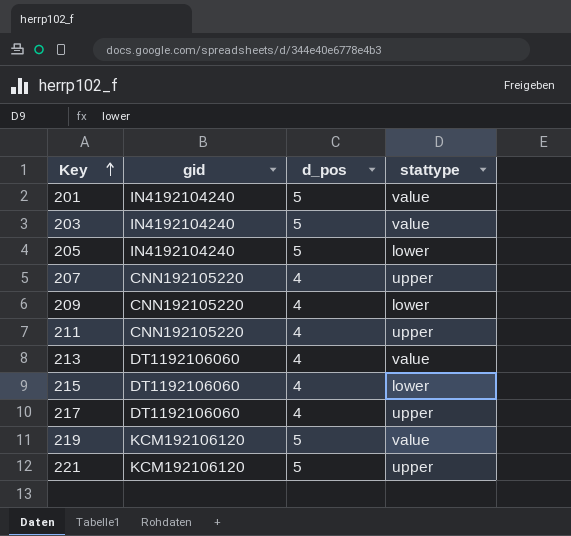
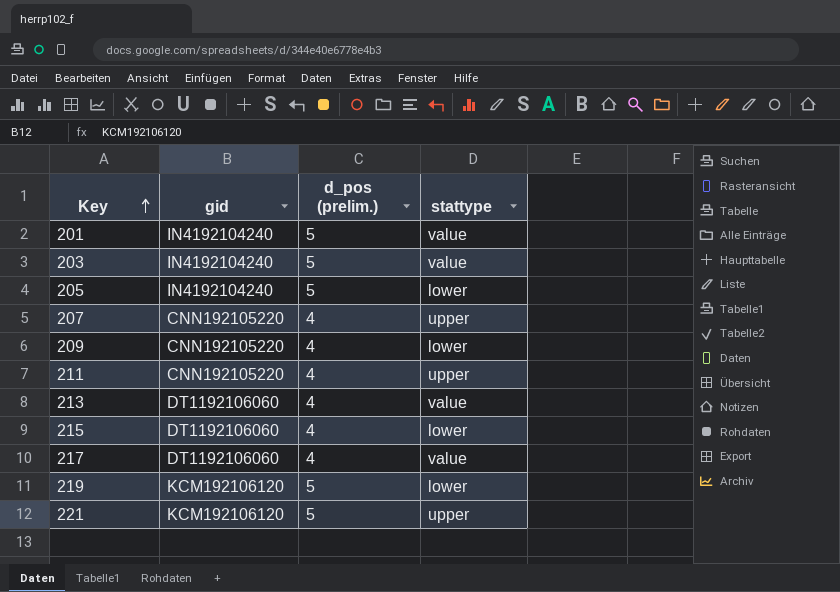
column name: d_pos -> d_pos (prelim.)
217 | stattype: upper -> value
219 | stattype: value -> lower

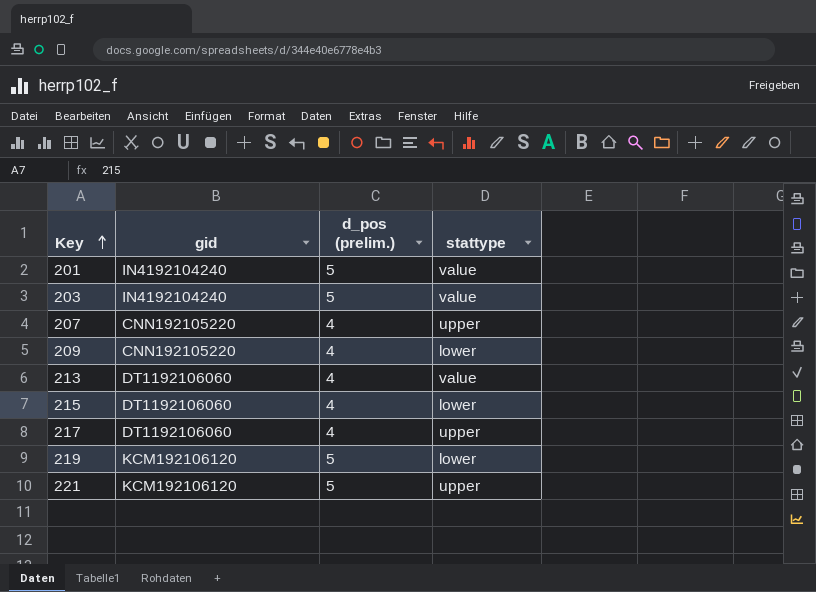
row 205: IN4192104240 | 5 | lower -> none
row 211: CNN192105220 | 4 | upper -> none
217 | stattype: value -> upper

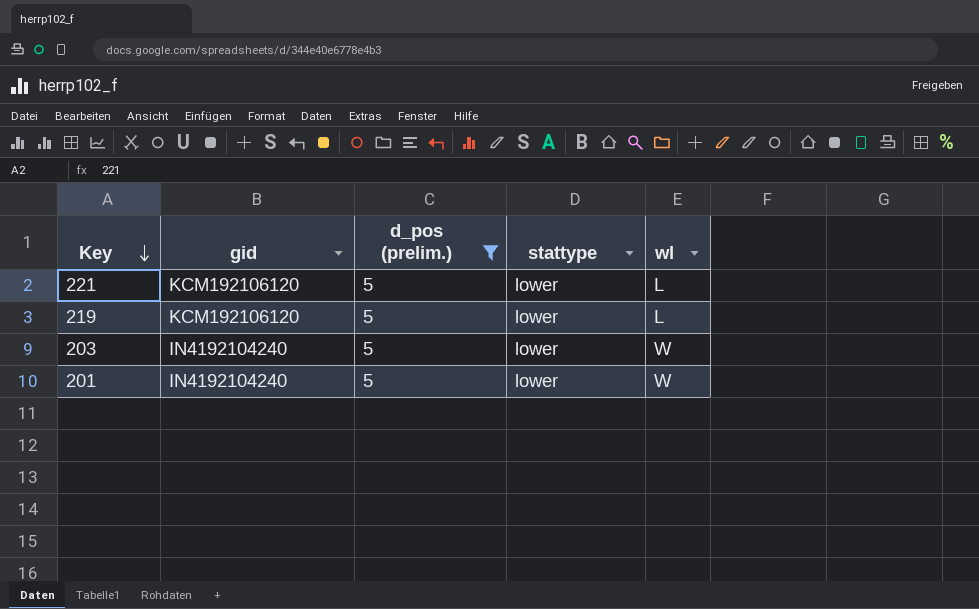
filter: none -> d_pos (prelim.) = 5
row order: Key ascending -> Key descending
column wl | position: none -> 5
221 | stattype: upper -> lower
203 | stattype: value -> lower
201 | stattype: value -> lower

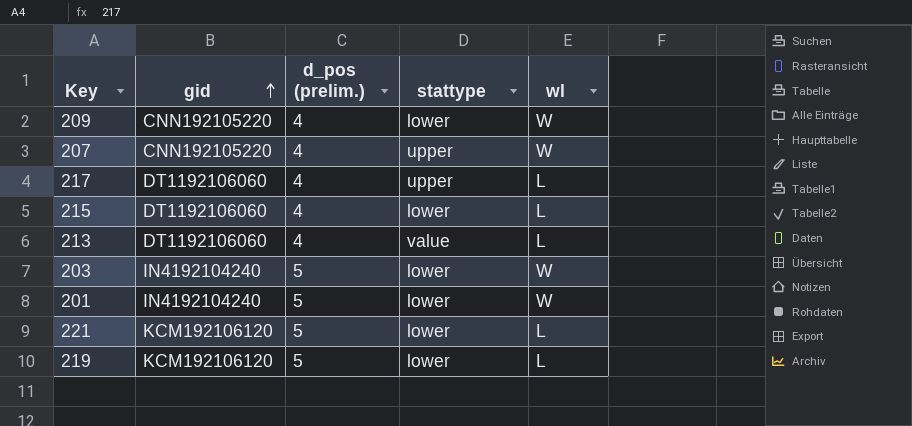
filter: d_pos (prelim.) = 5 -> none
row order: Key descending -> gid ascending

